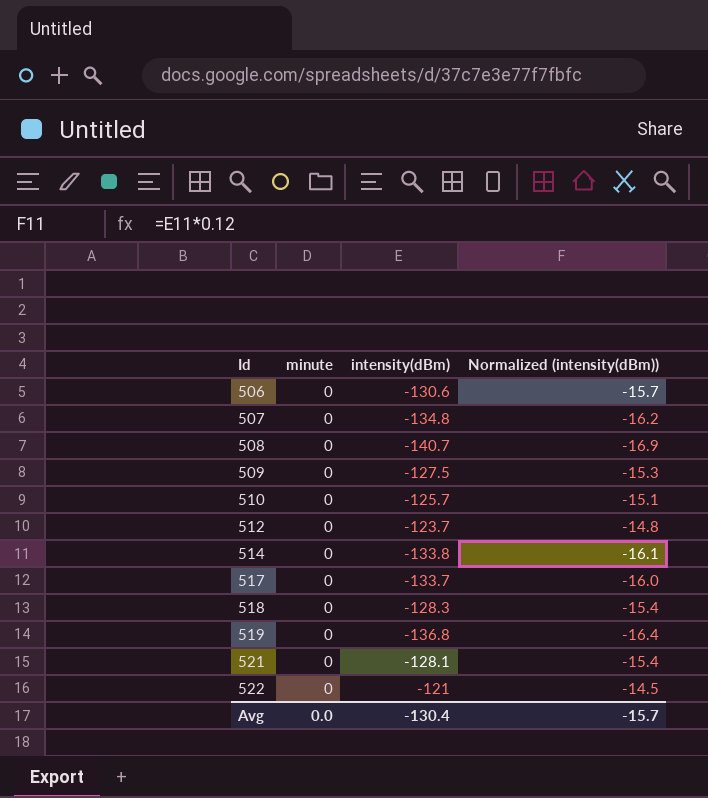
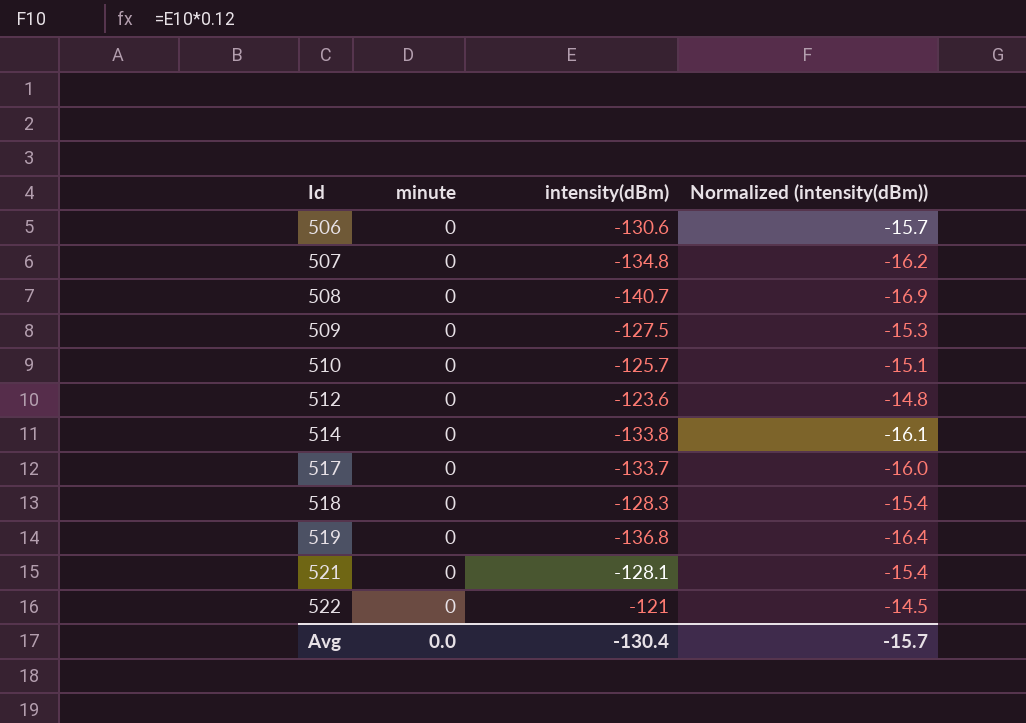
512 | intensity(dBm): -123.7 -> -123.6

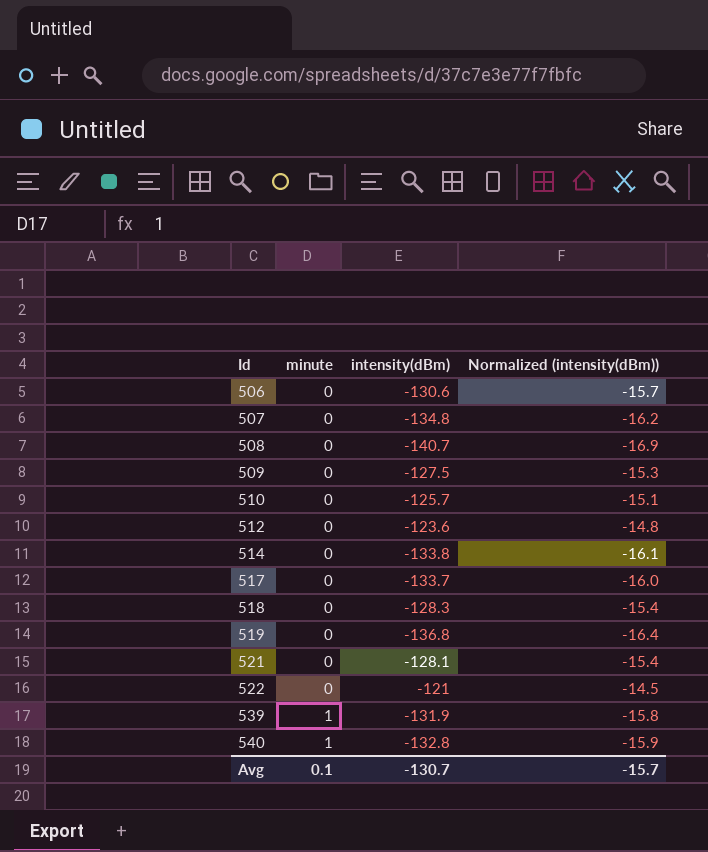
row 539: none -> 1 | -131.9 | -15.8
row 540: none -> 1 | -132.8 | -15.9
Avg | minute: 0.0 -> 0.1
Avg | intensity(dBm): -130.4 -> -130.7

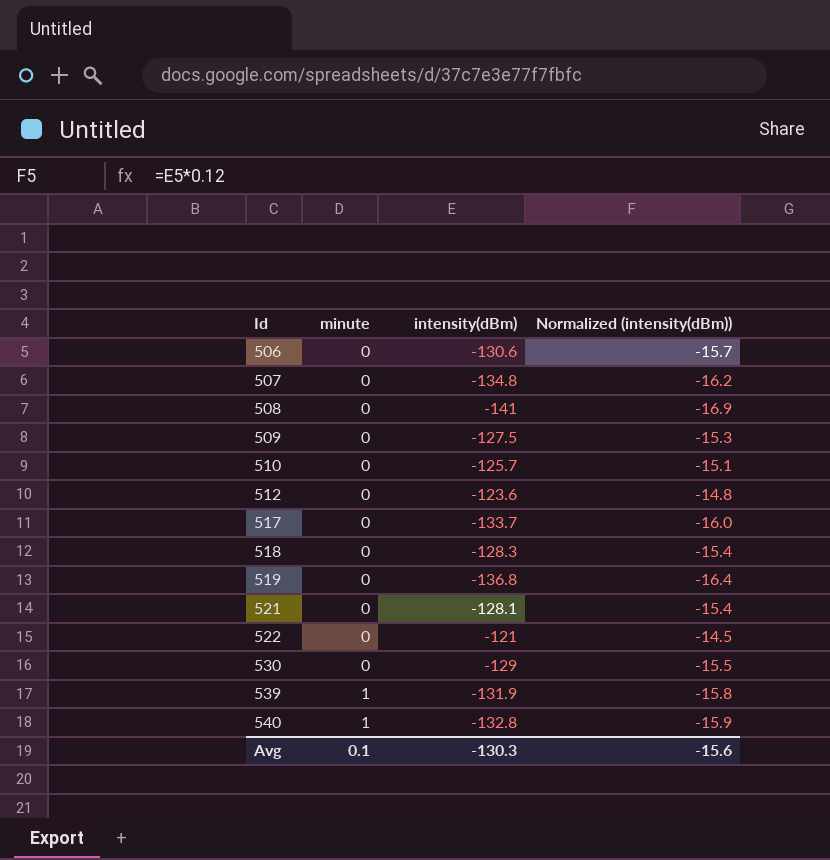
row 514: 0 | -133.8 | -16.1 -> none
508 | intensity(dBm): -140.7 -> -141
row 530: none -> 0 | -129 | -15.5
Avg | intensity(dBm): -130.7 -> -130.3
Avg | Normalized (intensity(dBm)): -15.7 -> -15.6

